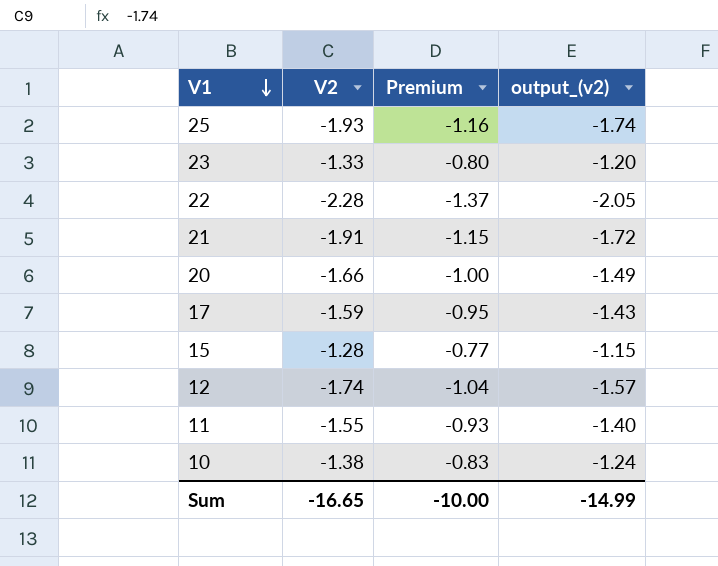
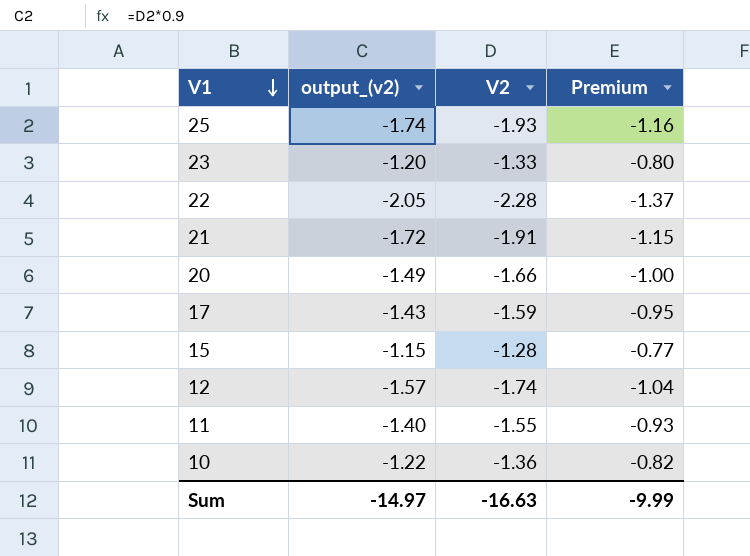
column output_(v2) | position: 4 -> 2
10 | output_(v2): -1.24 -> -1.22
10 | V2: -1.38 -> -1.36
10 | Premium: -0.83 -> -0.82
Sum | output_(v2): -14.99 -> -14.97
Sum | V2: -16.65 -> -16.63
Sum | Premium: -10.00 -> -9.99

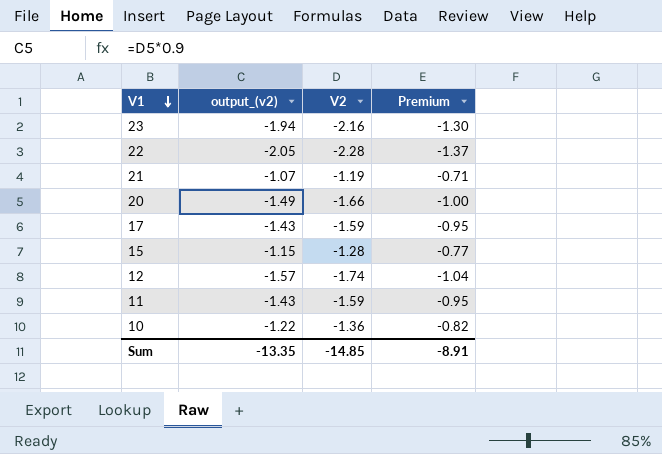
row 25: -1.74 | -1.93 | -1.16 -> none
23 | output_(v2): -1.20 -> -1.94
23 | V2: -1.33 -> -2.16
23 | Premium: -0.80 -> -1.30
21 | output_(v2): -1.72 -> -1.07
21 | V2: -1.91 -> -1.19
21 | Premium: -1.15 -> -0.71
11 | output_(v2): -1.40 -> -1.43
11 | V2: -1.55 -> -1.59
11 | Premium: -0.93 -> -0.95
Sum | output_(v2): -14.97 -> -13.35
Sum | V2: -16.63 -> -14.85
Sum | Premium: -9.99 -> -8.91

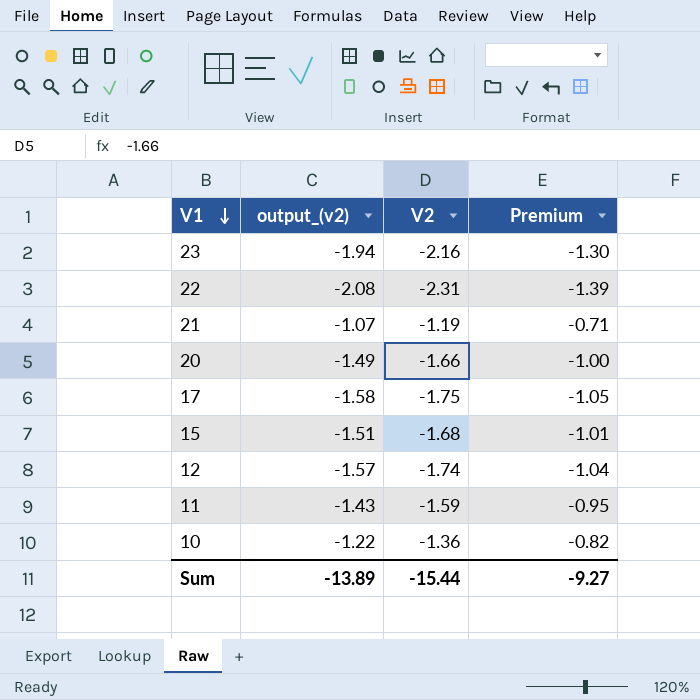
22 | output_(v2): -2.05 -> -2.08
22 | V2: -2.28 -> -2.31
22 | Premium: -1.37 -> -1.39
17 | output_(v2): -1.43 -> -1.58
17 | V2: -1.59 -> -1.75
17 | Premium: -0.95 -> -1.05
15 | output_(v2): -1.15 -> -1.51
15 | V2: -1.28 -> -1.68
15 | Premium: -0.77 -> -1.01
Sum | output_(v2): -13.35 -> -13.89
Sum | V2: -14.85 -> -15.44
Sum | Premium: -8.91 -> -9.27

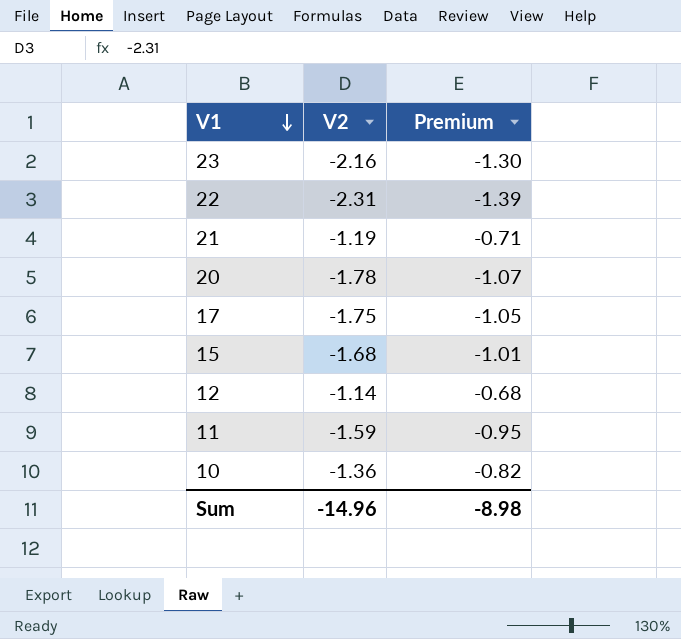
column output_(v2) | formula: [V2] * 0.9 -> none
20 | V2: -1.66 -> -1.78
20 | Premium: -1.00 -> -1.07
12 | V2: -1.74 -> -1.14
12 | Premium: -1.04 -> -0.68
Sum | V2: -15.44 -> -14.96
Sum | Premium: -9.27 -> -8.98

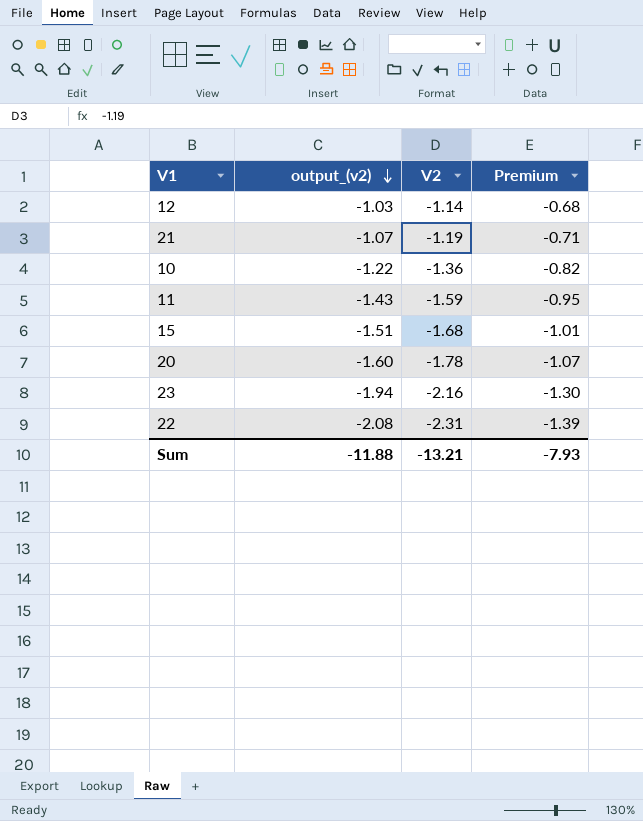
row order: V1 descending -> output_(v2) descending
column output_(v2) | formula: none -> [V2] * 0.9
row 17: -1.75 | -1.05 -> none
Sum | V2: -14.96 -> -13.21
Sum | Premium: -8.98 -> -7.93

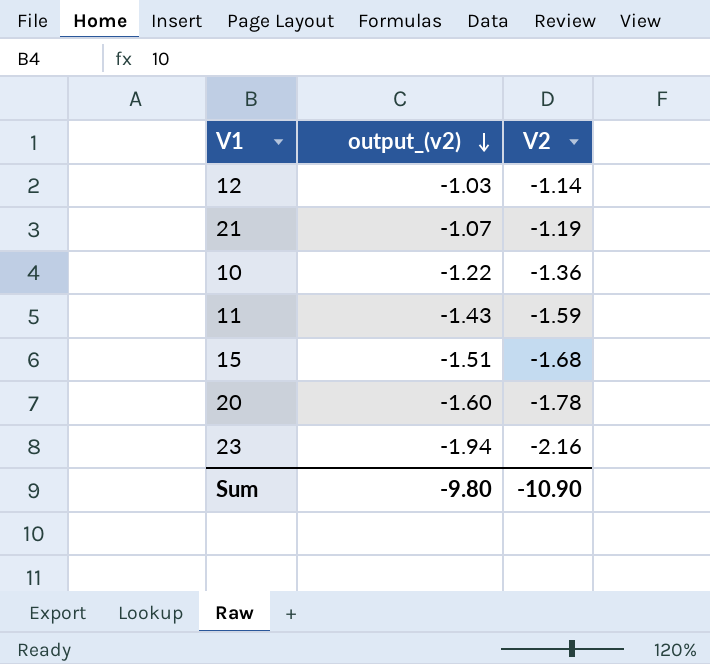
column Premium | formula: [V2] * 0.6 -> none
row 22: -2.08 | -2.31 | -1.39 -> none
Sum | output_(v2): -11.88 -> -9.80
Sum | V2: -13.21 -> -10.90

